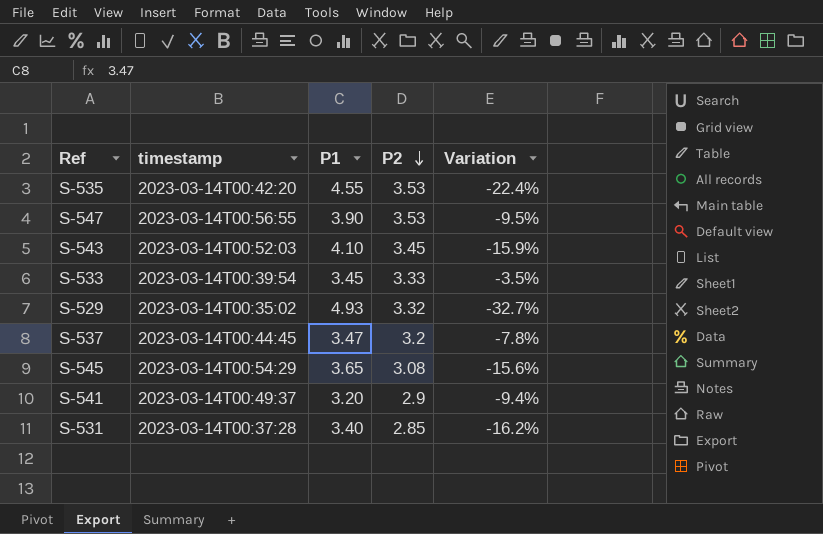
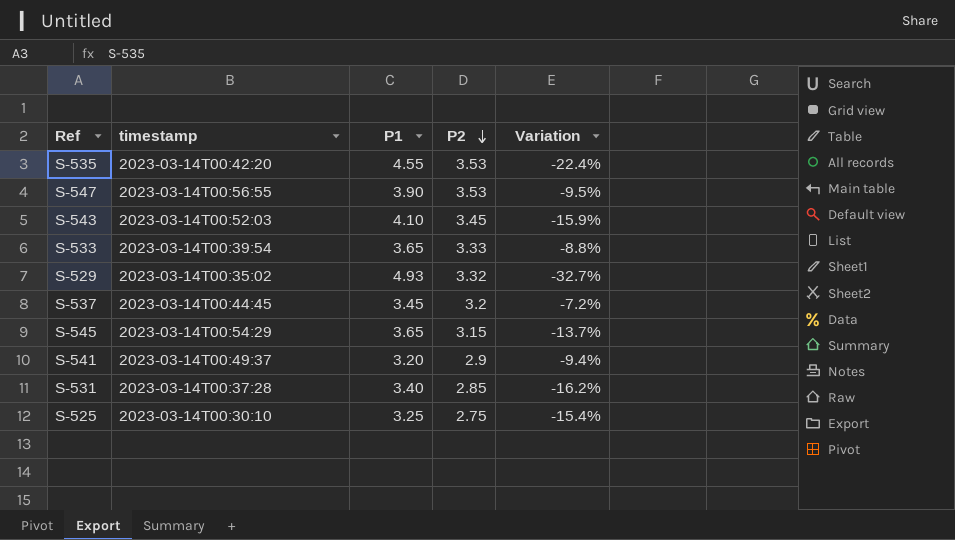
S-533 | P1: 3.45 -> 3.65
S-533 | Variation: -3.5% -> -8.8%
S-537 | P1: 3.47 -> 3.45
S-537 | Variation: -7.8% -> -7.2%
S-545 | P2: 3.08 -> 3.15
S-545 | Variation: -15.6% -> -13.7%
row S-525: none -> 2023-03-14T00:30:10 | 3.25 | 2.75 | -15.4%

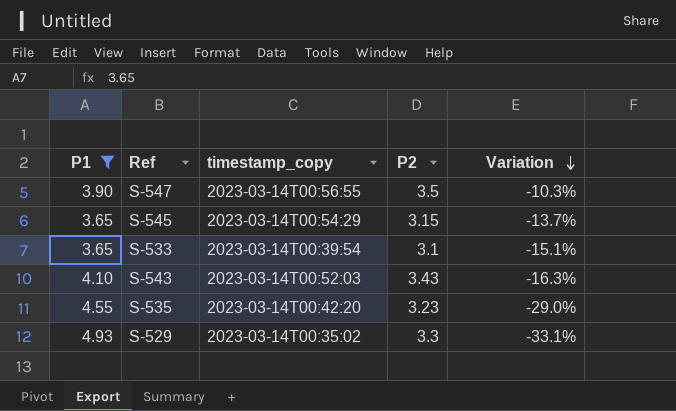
filter: none -> P1 >= 3.65
row order: P2 descending -> Variation descending
column P1 | position: 3 -> 1
column name: timestamp -> timestamp_copy
S-547 | P2: 3.53 -> 3.5
S-547 | Variation: -9.5% -> -10.3%
S-533 | P2: 3.33 -> 3.1
S-533 | Variation: -8.8% -> -15.1%
S-543 | P2: 3.45 -> 3.43
S-543 | Variation: -15.9% -> -16.3%
S-535 | P2: 3.53 -> 3.23
S-535 | Variation: -22.4% -> -29.0%
S-529 | P2: 3.32 -> 3.3
S-529 | Variation: -32.7% -> -33.1%

